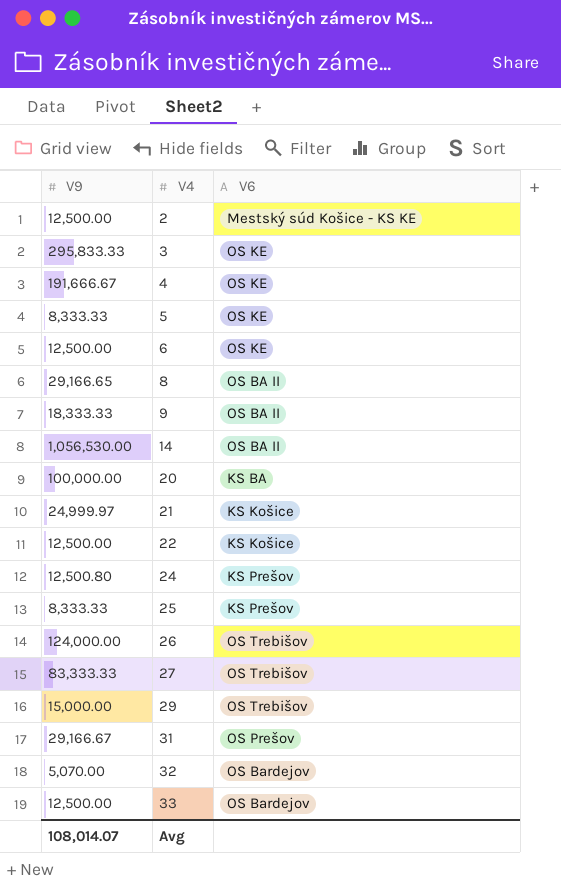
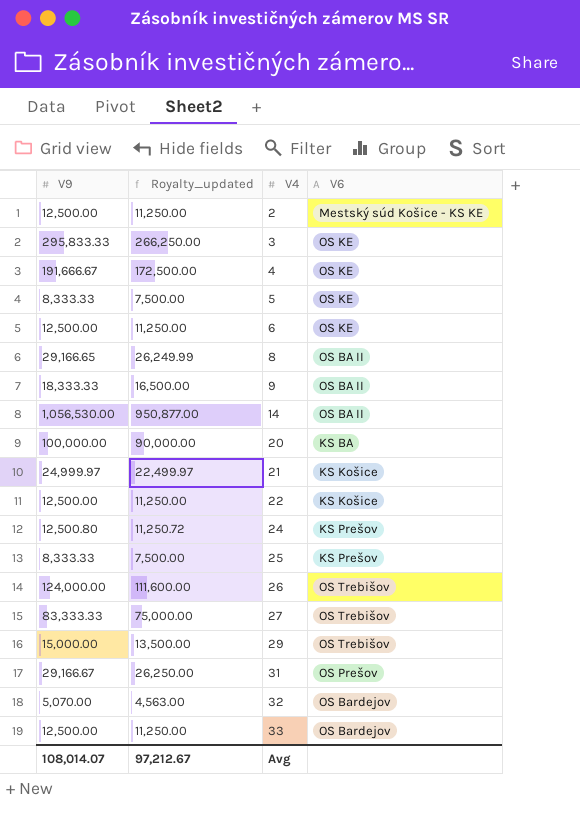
column Royalty_updated | formula: none -> [V9] * 0.9

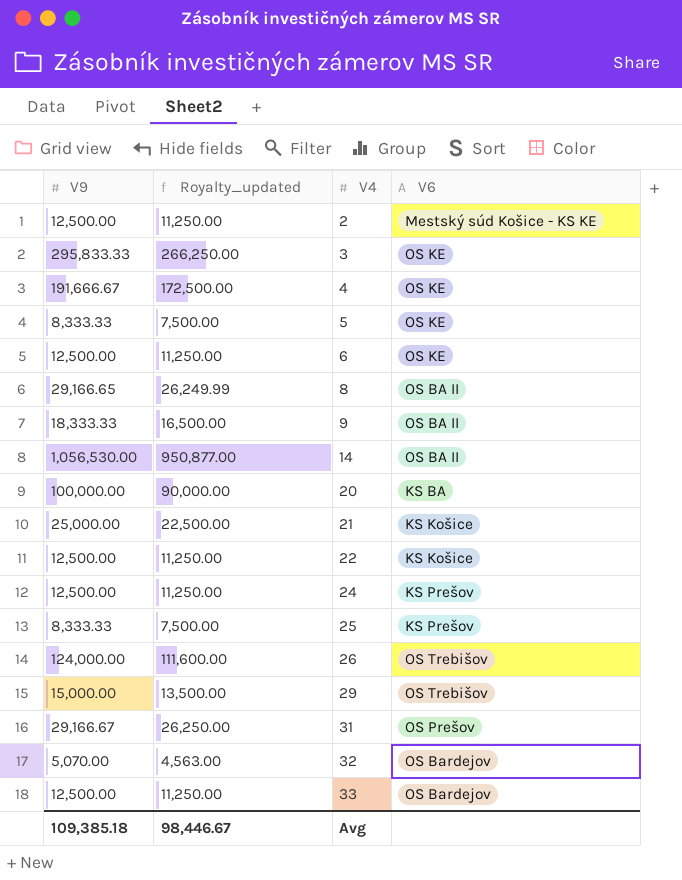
row 27: 83,333.33 | 75,000.00 | OS Trebišov -> none
21 | V9: 24,999.97 -> 25,000.00
21 | Royalty_updated: 22,499.97 -> 22,500.00
24 | V9: 12,500.80 -> 12,500.00
24 | Royalty_updated: 11,250.72 -> 11,250.00
Avg | V9: 108,014.07 -> 109,385.18
Avg | Royalty_updated: 97,212.67 -> 98,446.67

